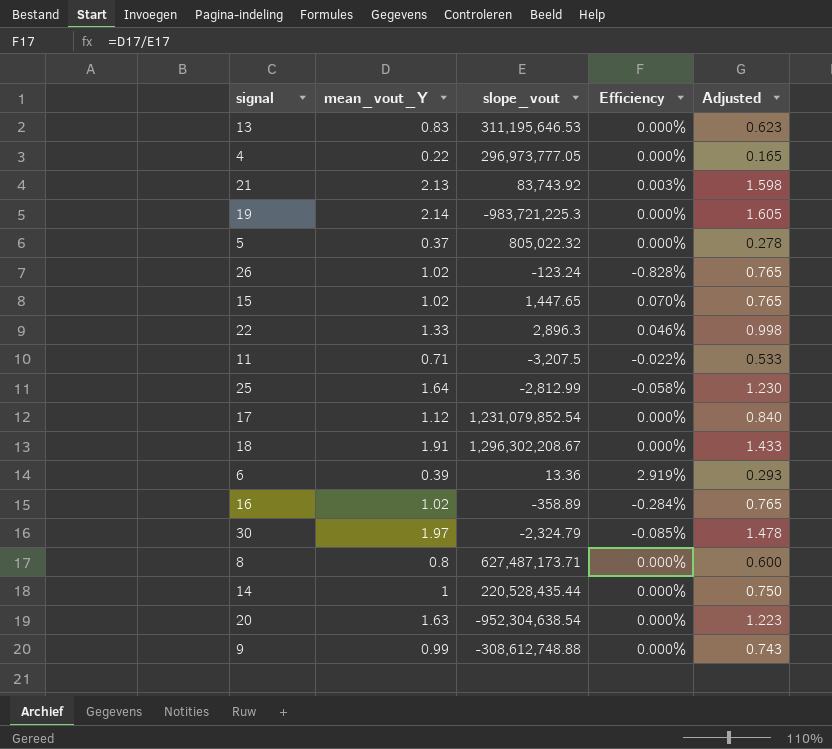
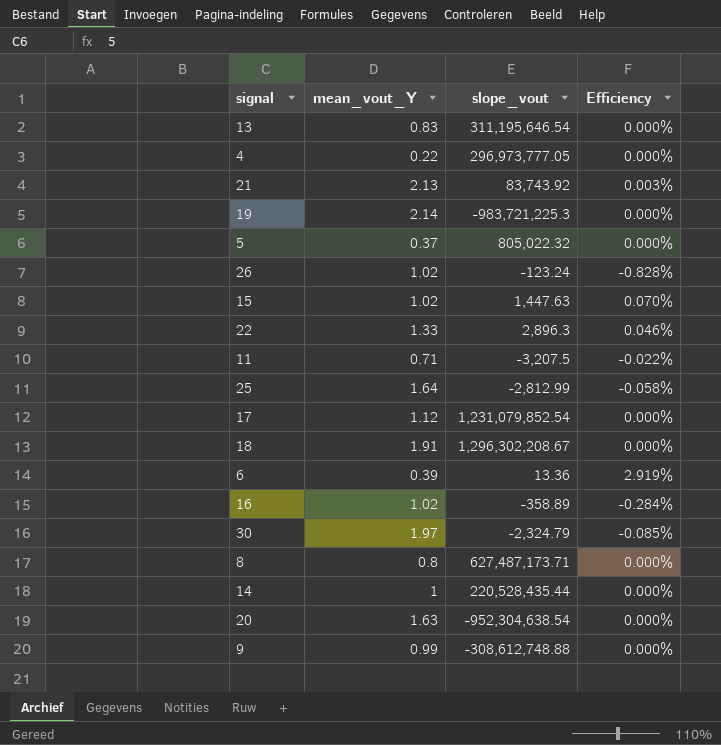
column Adjusted | formula: [mean_vout_Y] * 0.75 -> none
13 | slope_vout: 311,195,646.53 -> 311,195,646.54
15 | slope_vout: 1,447.65 -> 1,447.63

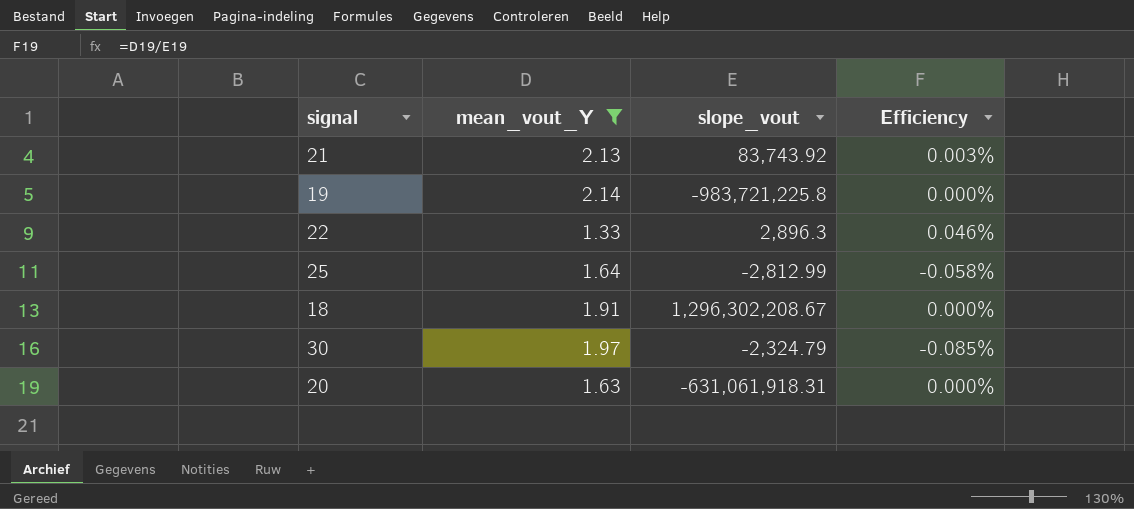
filter: none -> mean_vout_Y >= 1.33
19 | slope_vout: -983,721,225.3 -> -983,721,225.8
20 | slope_vout: -952,304,638.54 -> -631,061,918.31

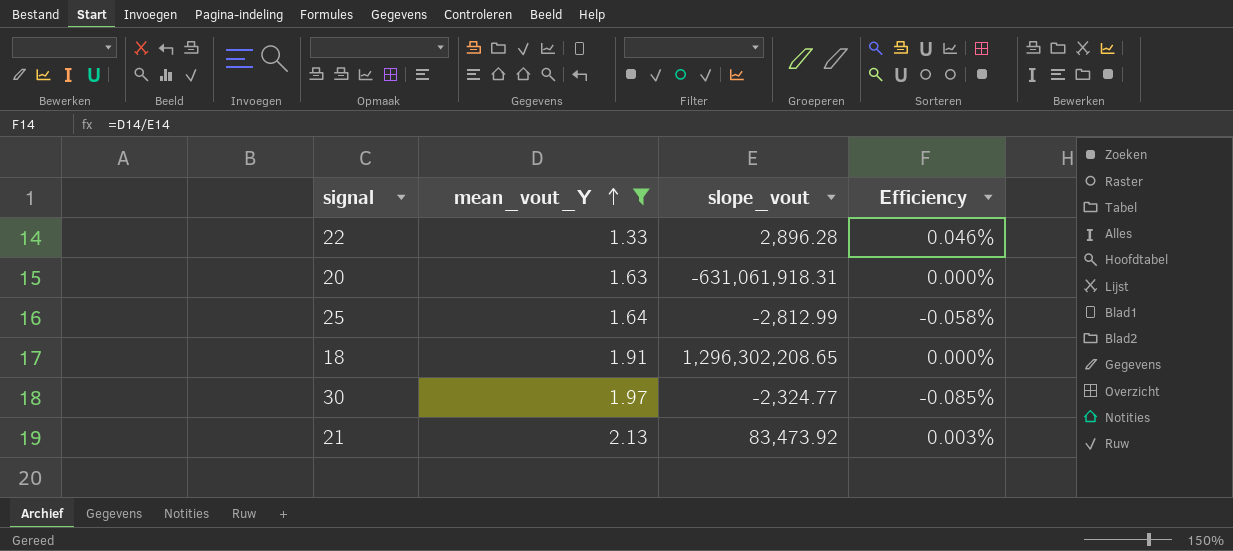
row order: none -> mean_vout_Y ascending
row 19: 2.14 | -983,721,225.8 | 0.000% -> none
22 | slope_vout: 2,896.3 -> 2,896.28
18 | slope_vout: 1,296,302,208.67 -> 1,296,302,208.65
30 | slope_vout: -2,324.79 -> -2,324.77
21 | slope_vout: 83,743.92 -> 83,473.92

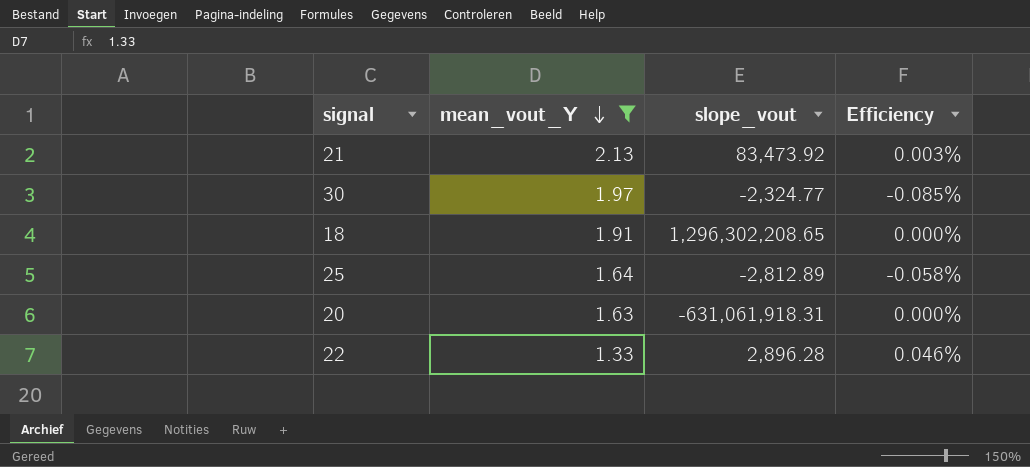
row order: mean_vout_Y ascending -> mean_vout_Y descending
25 | slope_vout: -2,812.99 -> -2,812.89

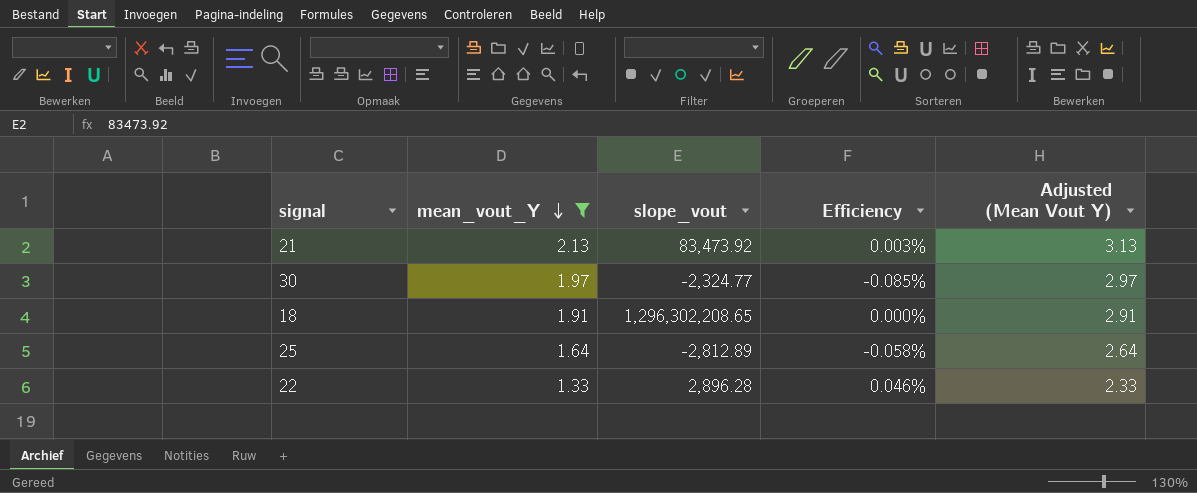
column Adjusted (Mean Vout Y) | formula: none -> [mean_vout_Y] + 1
row 20: 1.63 | -631,061,918.31 | 0.000% -> none

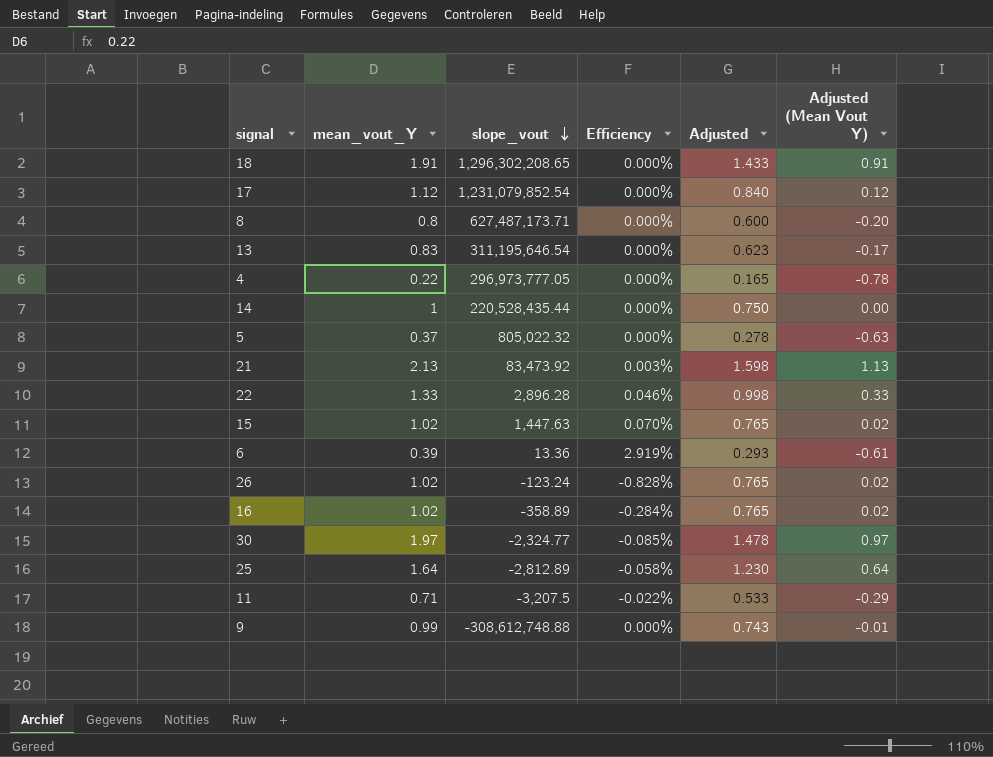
filter: mean_vout_Y >= 1.33 -> none
row order: mean_vout_Y descending -> slope_vout descending
column Adjusted | formula: none -> [mean_vout_Y] * 0.75
column Adjusted (Mean Vout Y) | formula: [mean_vout_Y] + 1 -> [mean_vout_Y] - 1

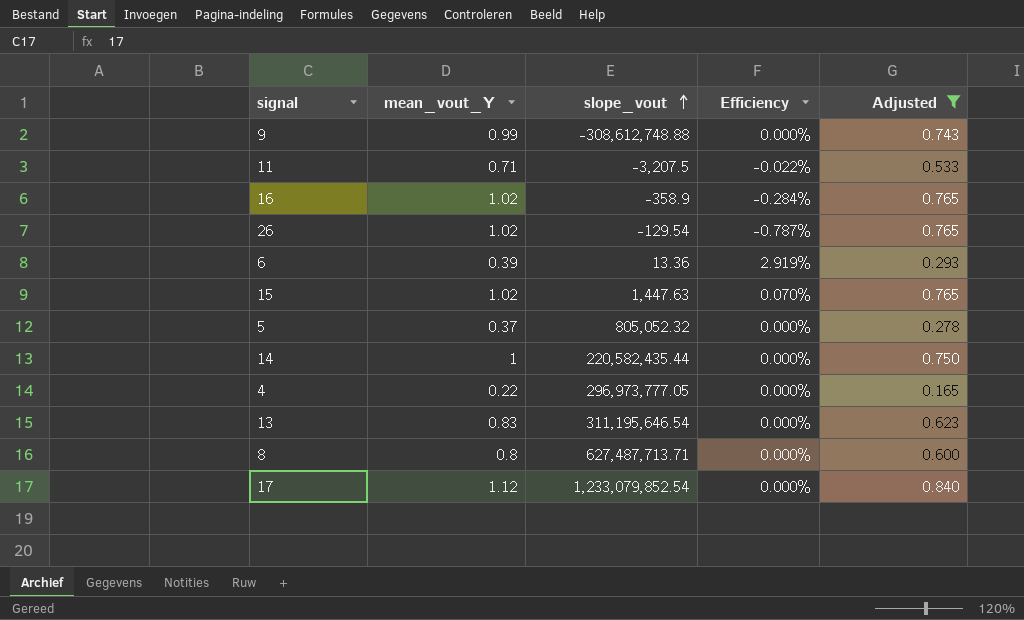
filter: none -> Adjusted <= 0.840
row order: slope_vout descending -> slope_vout ascending
column Adjusted (Mean Vout Y) | formula: [mean_vout_Y] - 1 -> none
16 | slope_vout: -358.89 -> -358.9
26 | slope_vout: -123.24 -> -129.54
26 | Efficiency: -0.828% -> -0.787%
5 | slope_vout: 805,022.32 -> 805,052.32
14 | slope_vout: 220,528,435.44 -> 220,582,435.44
8 | slope_vout: 627,487,173.71 -> 627,487,713.71
17 | slope_vout: 1,231,079,852.54 -> 1,233,079,852.54

